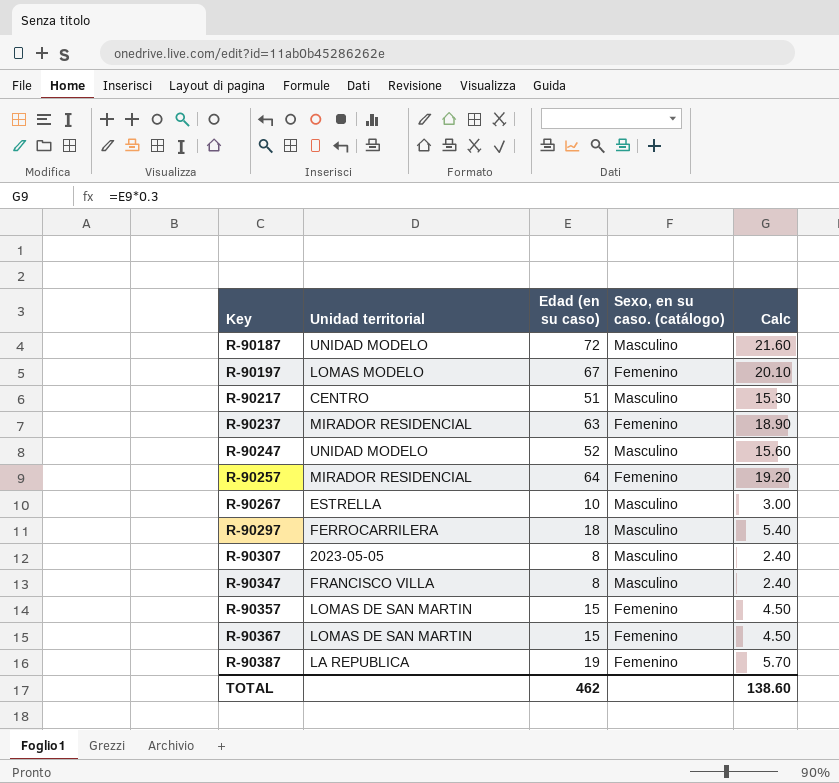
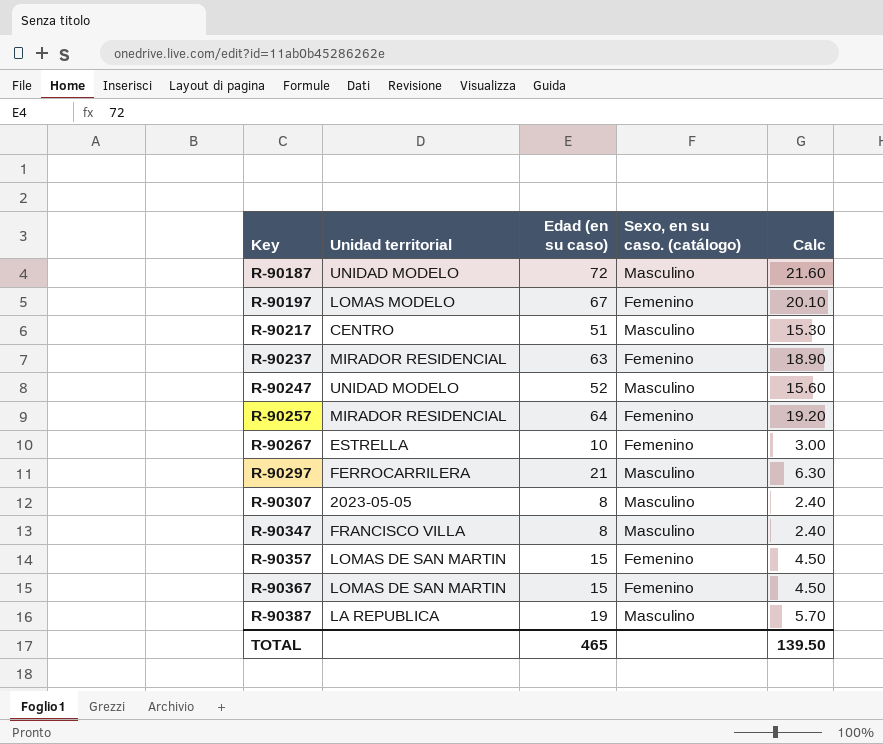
R-90267 | Sexo, en su caso. (catálogo): Masculino -> Femenino
R-90297 | Edad (en su caso): 18 -> 21
R-90297 | Calc: 5.40 -> 6.30
R-90387 | Sexo, en su caso. (catálogo): Femenino -> Masculino
TOTAL | Edad (en su caso): 462 -> 465
TOTAL | Calc: 138.60 -> 139.50

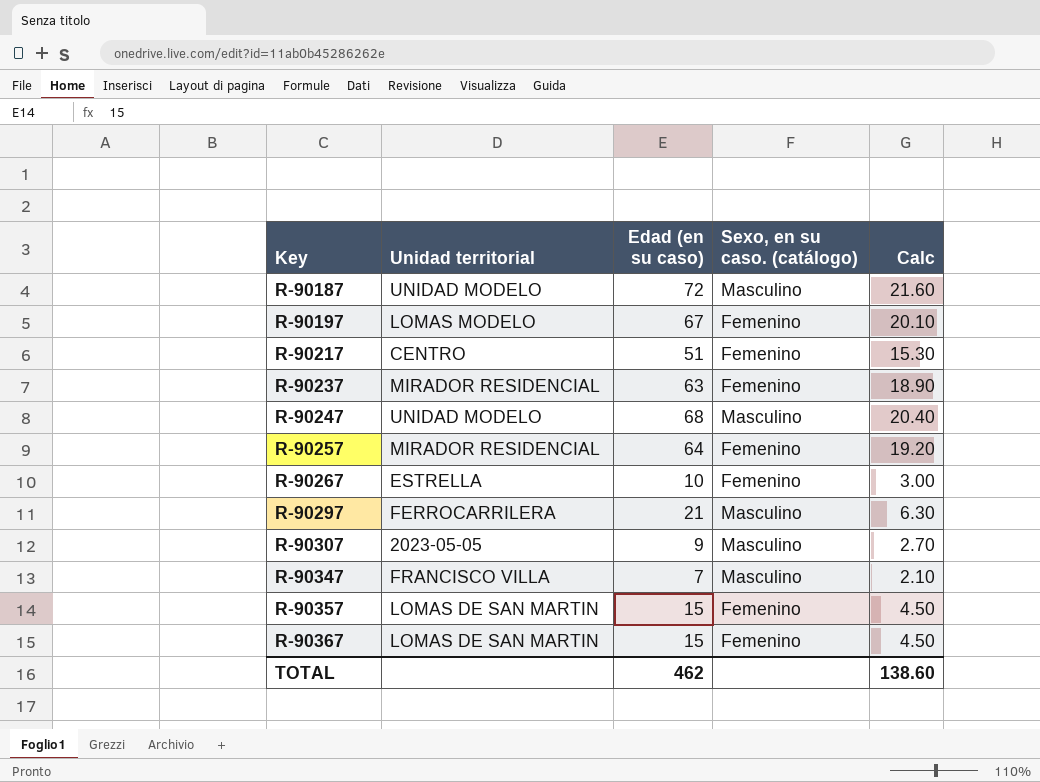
row R-90387: LA REPUBLICA | 19 | Masculino | 5.70 -> none
R-90217 | Sexo, en su caso. (catálogo): Masculino -> Femenino
R-90247 | Edad (en su caso): 52 -> 68
R-90247 | Calc: 15.60 -> 20.40
R-90307 | Edad (en su caso): 8 -> 9
R-90307 | Calc: 2.40 -> 2.70
R-90347 | Edad (en su caso): 8 -> 7
R-90347 | Calc: 2.40 -> 2.10
TOTAL | Edad (en su caso): 465 -> 462
TOTAL | Calc: 139.50 -> 138.60

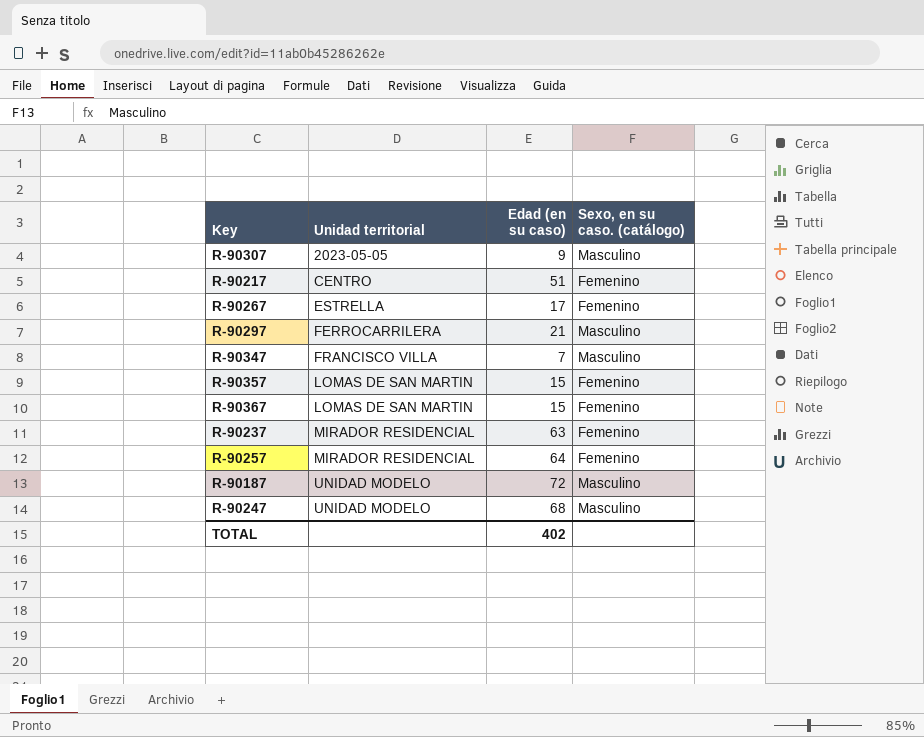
row order: Key ascending -> Unidad territorial ascending
column Calc | formula: [Edad (en su caso)] * 0.3 -> none
row R-90197: LOMAS MODELO | 67 | Femenino | 20.10 -> none
R-90267 | Edad (en su caso): 10 -> 17
TOTAL | Edad (en su caso): 462 -> 402

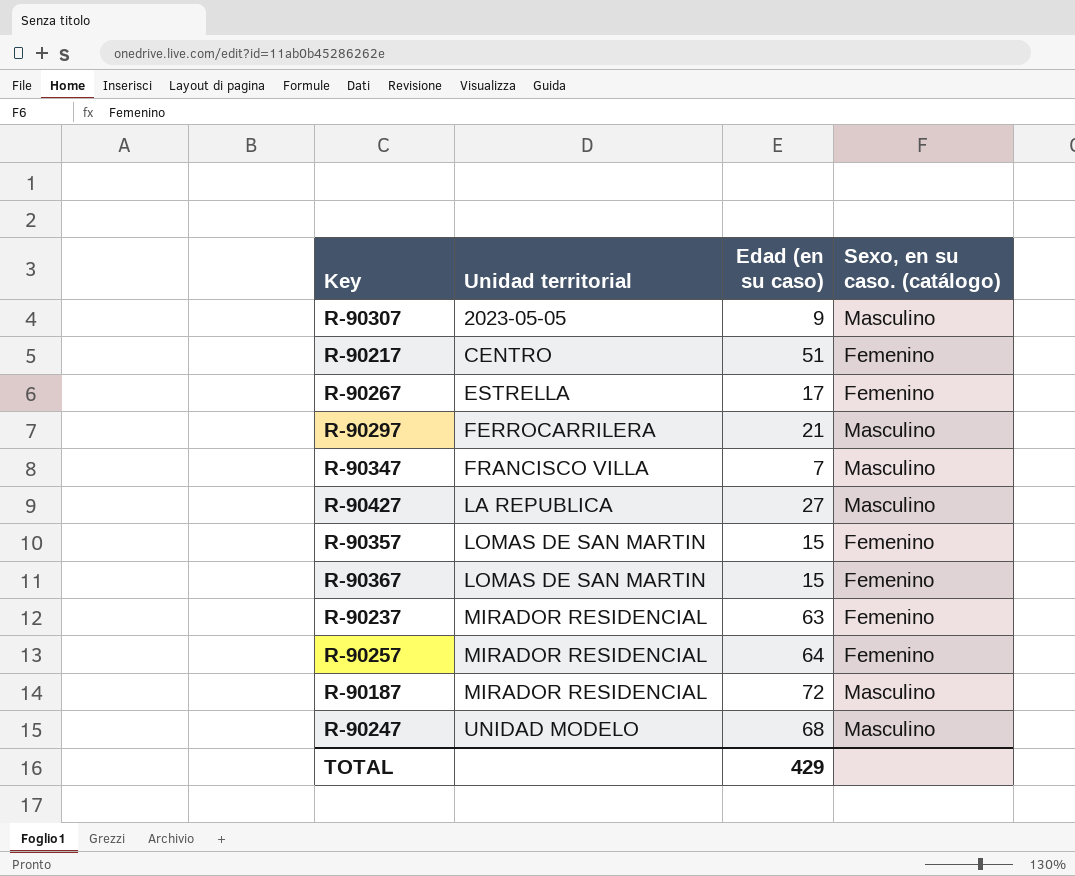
row R-90427: none -> LA REPUBLICA | 27 | Masculino
R-90187 | Unidad territorial: UNIDAD MODELO -> MIRADOR RESIDENCIAL
TOTAL | Edad (en su caso): 402 -> 429

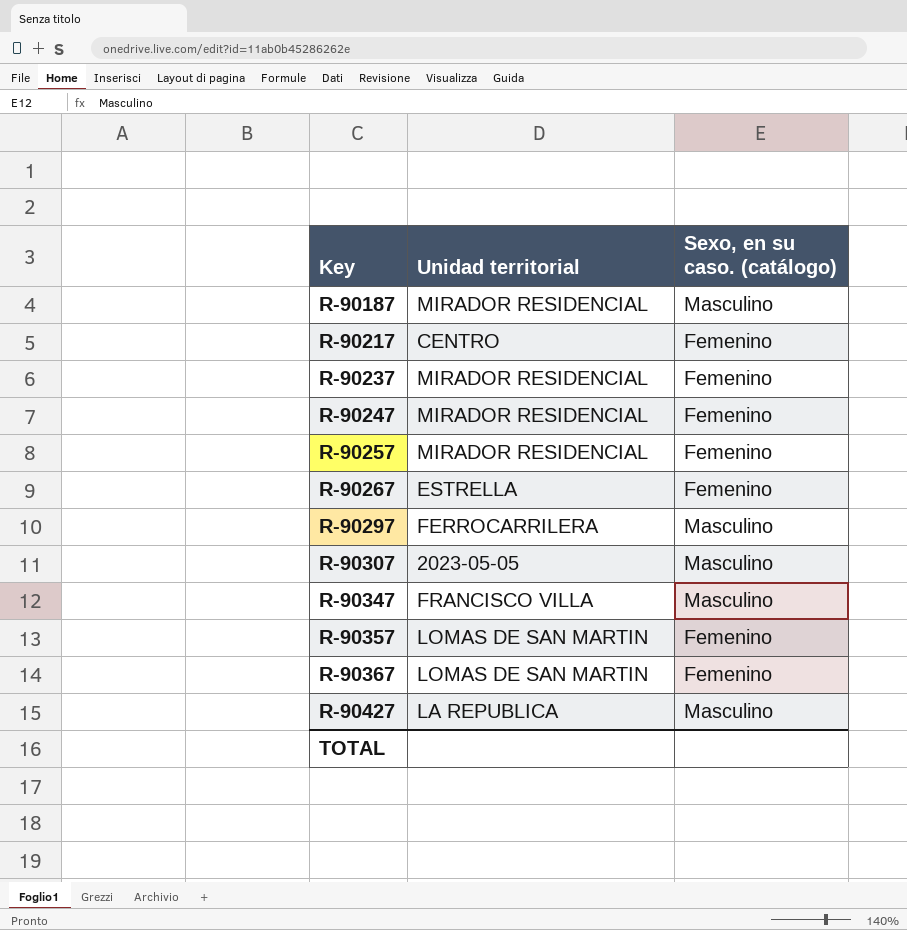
row order: Unidad territorial ascending -> Key ascending
column Edad (en su caso) | position: 3 -> none
R-90247 | Unidad territorial: UNIDAD MODELO -> MIRADOR RESIDENCIAL
R-90247 | Sexo, en su caso. (catálogo): Masculino -> Femenino

